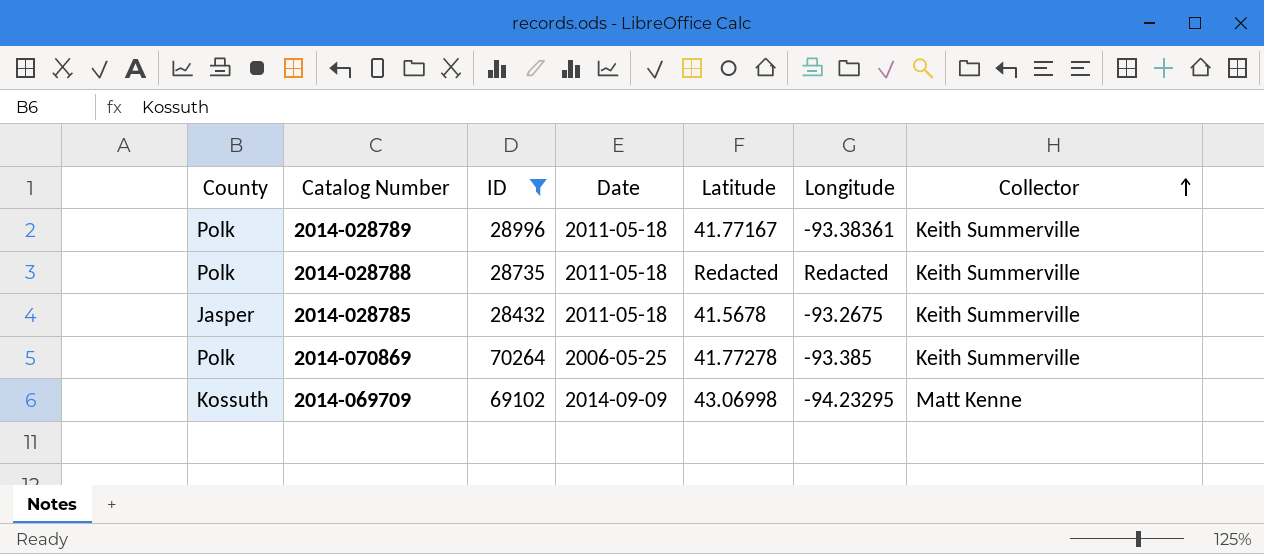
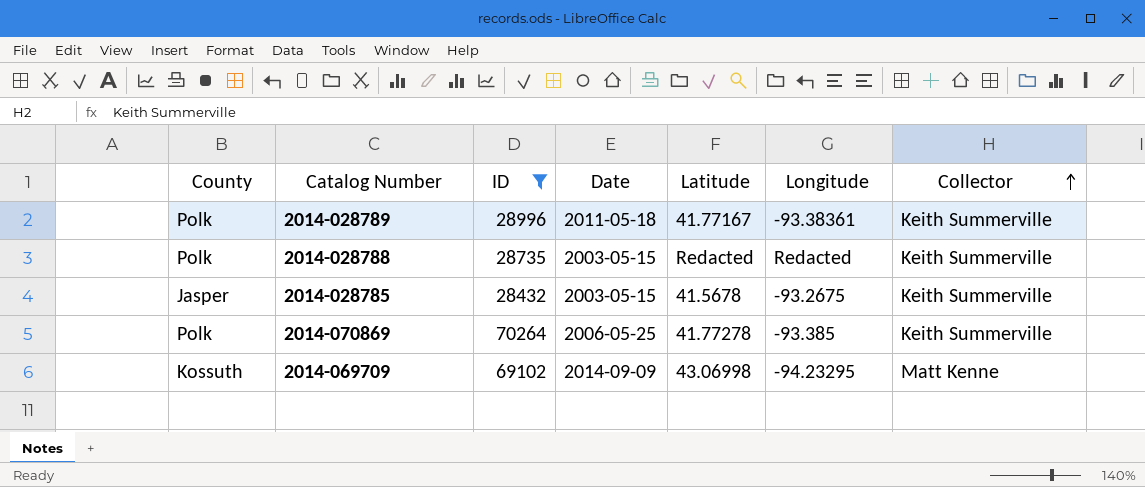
2014-028788 | Date: 2011-05-18 -> 2003-05-15
2014-028785 | Date: 2011-05-18 -> 2003-05-15

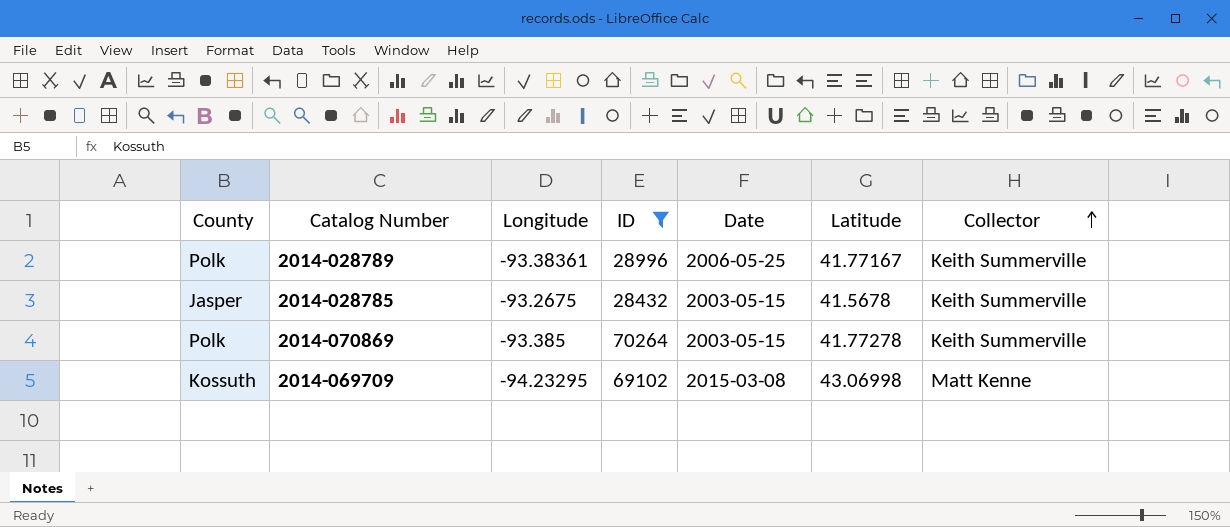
column Longitude | position: 6 -> 3
row 2014-028788: Polk | 28735 | 2003-05-15 | Redacted | Redacted | Keith Summerville -> none
2014-028789 | Date: 2011-05-18 -> 2006-05-25
2014-070869 | Date: 2006-05-25 -> 2003-05-15
2014-069709 | Date: 2014-09-09 -> 2015-03-08

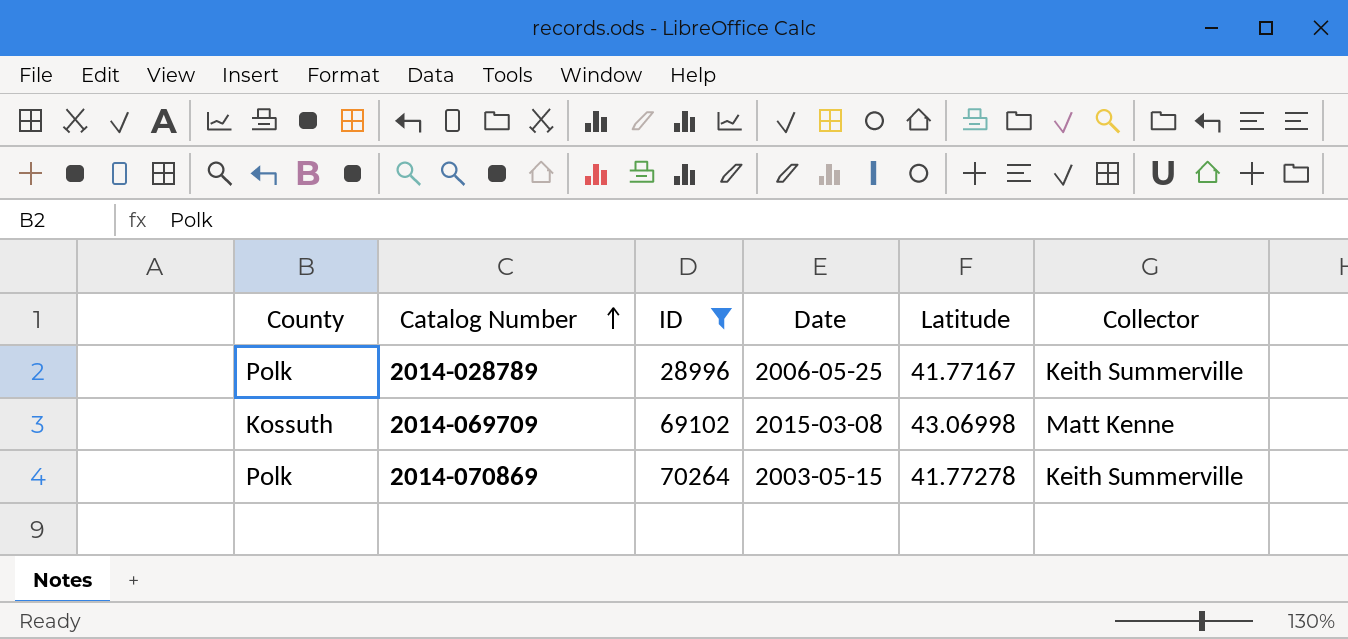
row order: Collector ascending -> Catalog Number ascending
column Longitude | position: 3 -> none
row 2014-028785: Jasper | -93.2675 | 28432 | 2003-05-15 | 41.5678 | Keith Summerville -> none

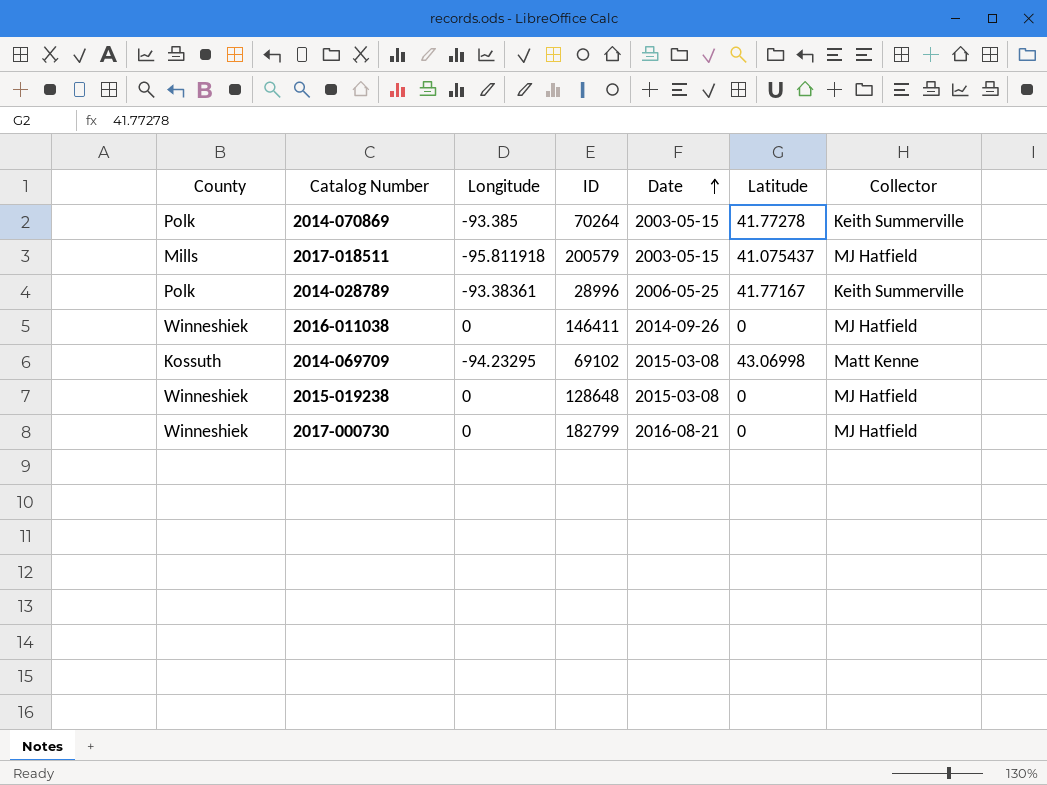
filter: ID <= 70264 -> none
row order: Catalog Number ascending -> Date ascending
column Longitude | position: none -> 3

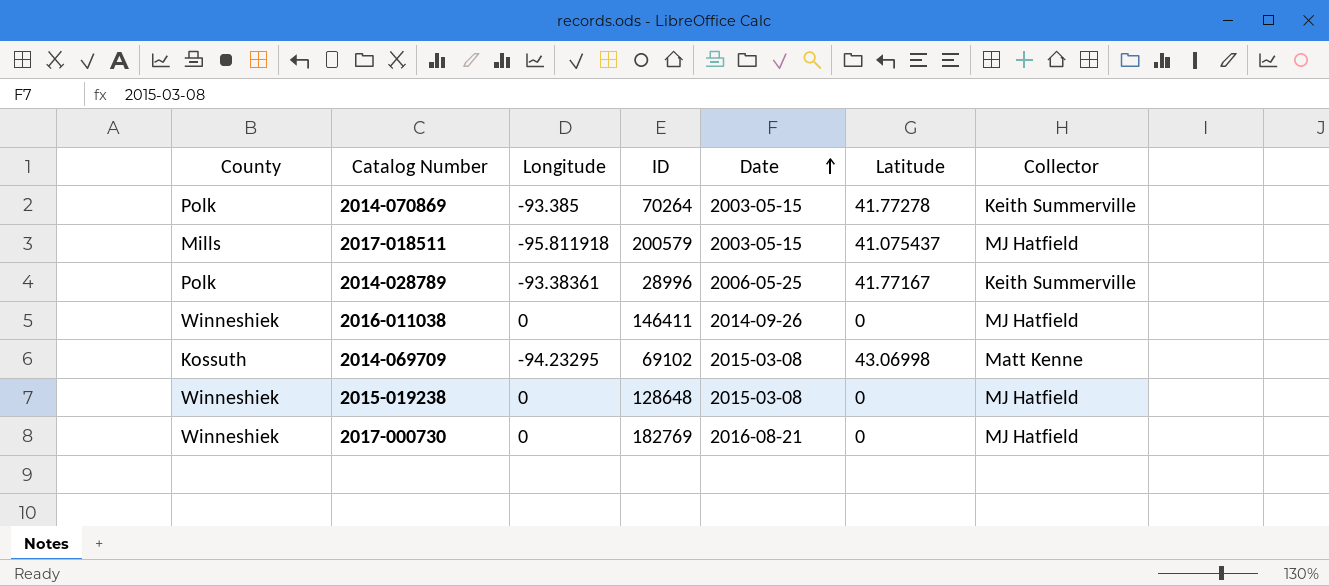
2017-000730 | ID: 182799 -> 182769

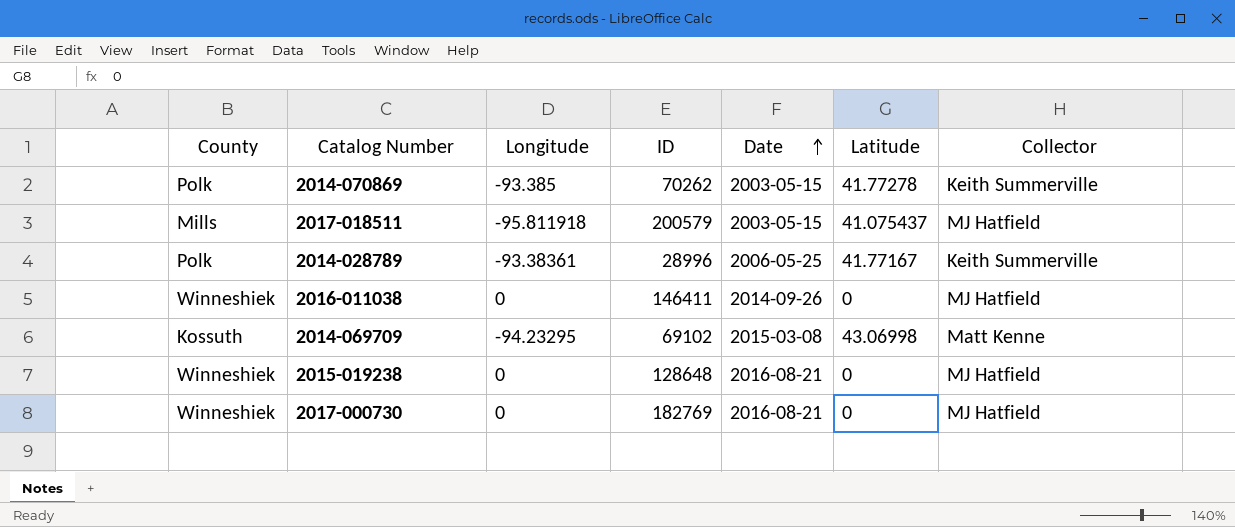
2014-070869 | ID: 70264 -> 70262
2015-019238 | Date: 2015-03-08 -> 2016-08-21

